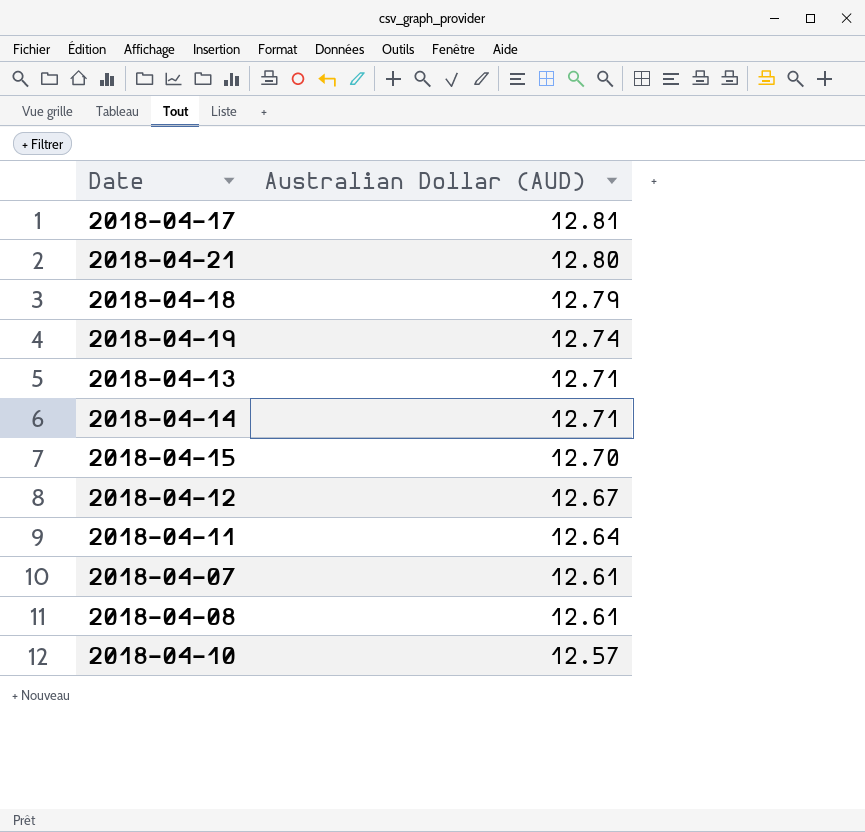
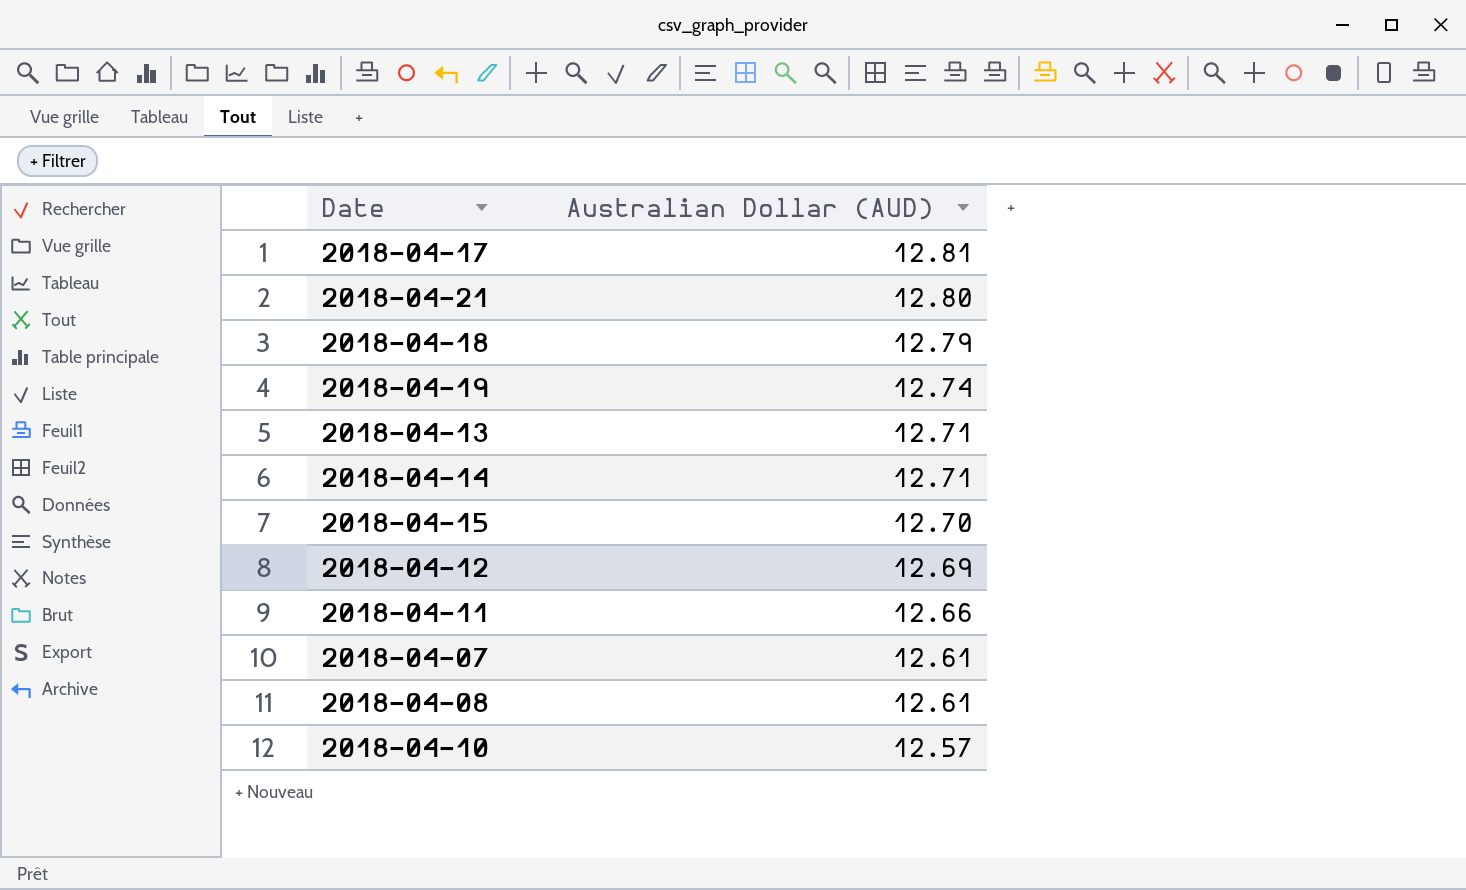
2018-04-12 | Australian Dollar (AUD): 12.67 -> 12.69
2018-04-11 | Australian Dollar (AUD): 12.64 -> 12.66

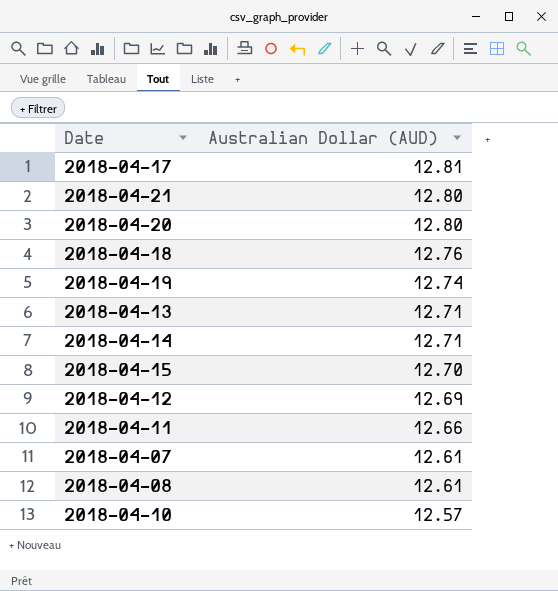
row 2018-04-20: none -> 12.80
2018-04-18 | Australian Dollar (AUD): 12.79 -> 12.76

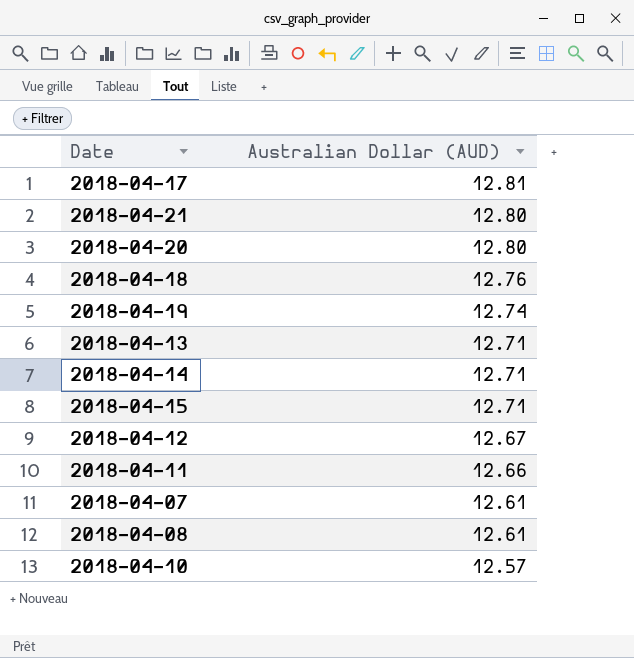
2018-04-15 | Australian Dollar (AUD): 12.70 -> 12.71
2018-04-12 | Australian Dollar (AUD): 12.69 -> 12.67

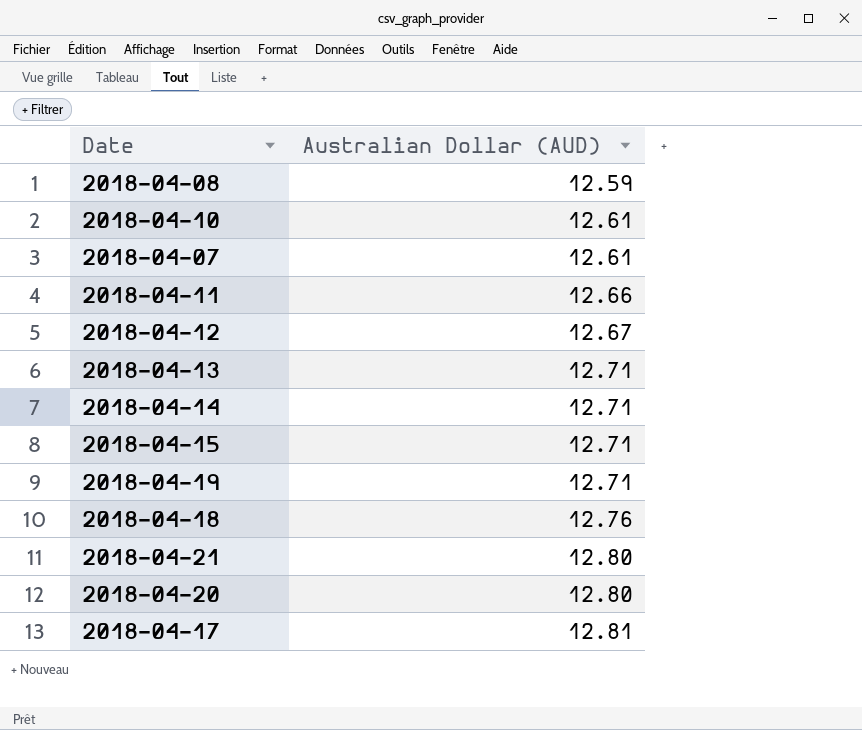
row order: Australian Dollar (AUD) descending -> Australian Dollar (AUD) ascending
2018-04-08 | Australian Dollar (AUD): 12.61 -> 12.59
2018-04-10 | Australian Dollar (AUD): 12.57 -> 12.61
2018-04-19 | Australian Dollar (AUD): 12.74 -> 12.71

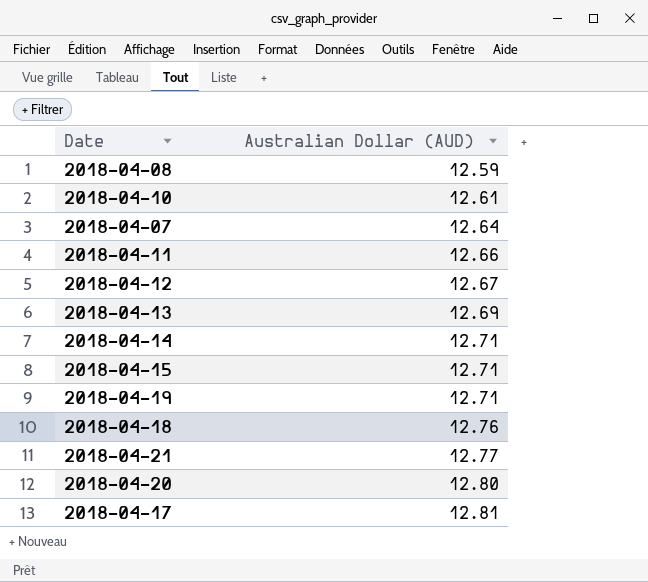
2018-04-07 | Australian Dollar (AUD): 12.61 -> 12.64
2018-04-13 | Australian Dollar (AUD): 12.71 -> 12.69
2018-04-21 | Australian Dollar (AUD): 12.80 -> 12.77

